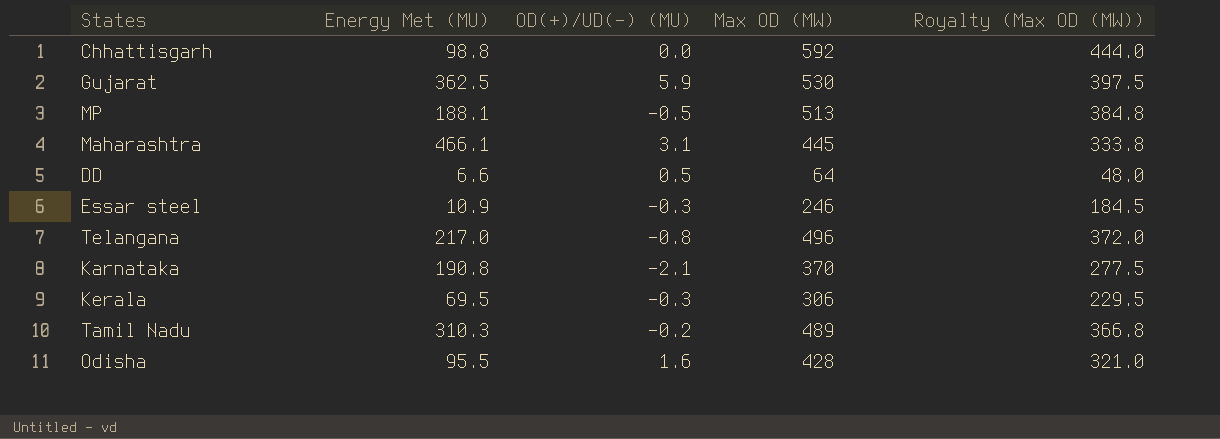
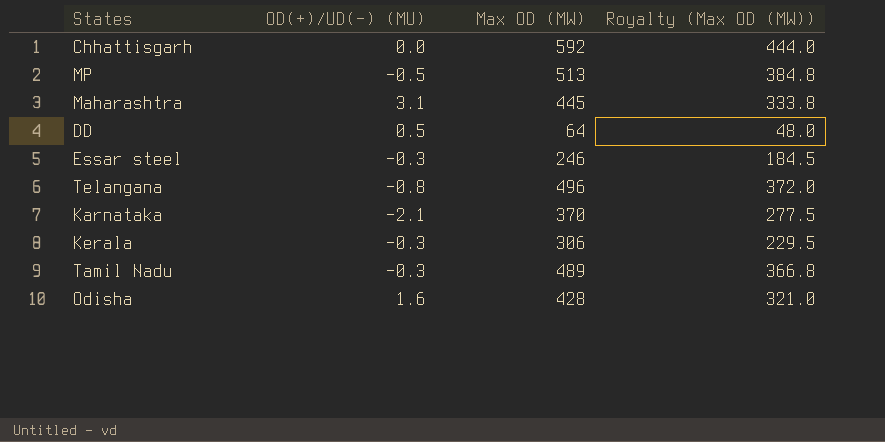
column Energy Met (MU) | position: 2 -> none
row Gujarat: 362.5 | 5.9 | 530 | 397.5 -> none
Tamil Nadu | OD(+)/UD(-) (MU): -0.2 -> -0.3

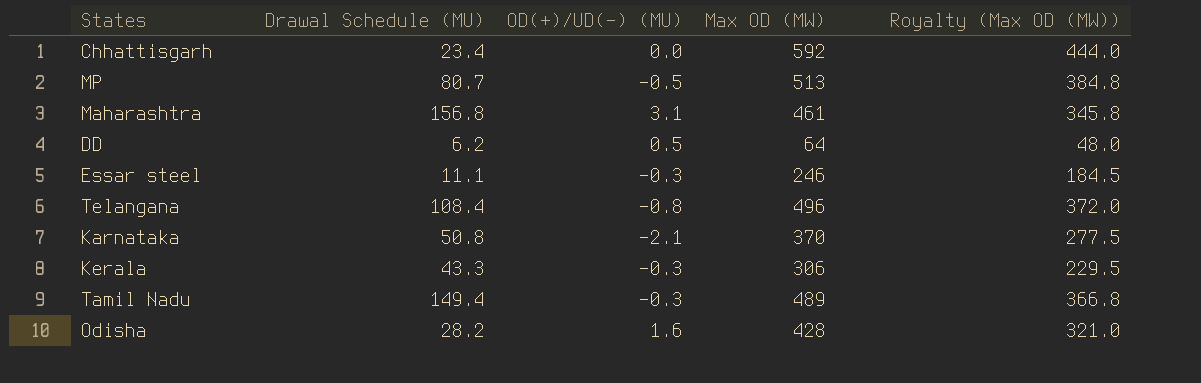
column Drawal Schedule (MU) | position: none -> 2
Maharashtra | Max OD (MW): 445 -> 461
Maharashtra | Royalty (Max OD (MW)): 333.8 -> 345.8

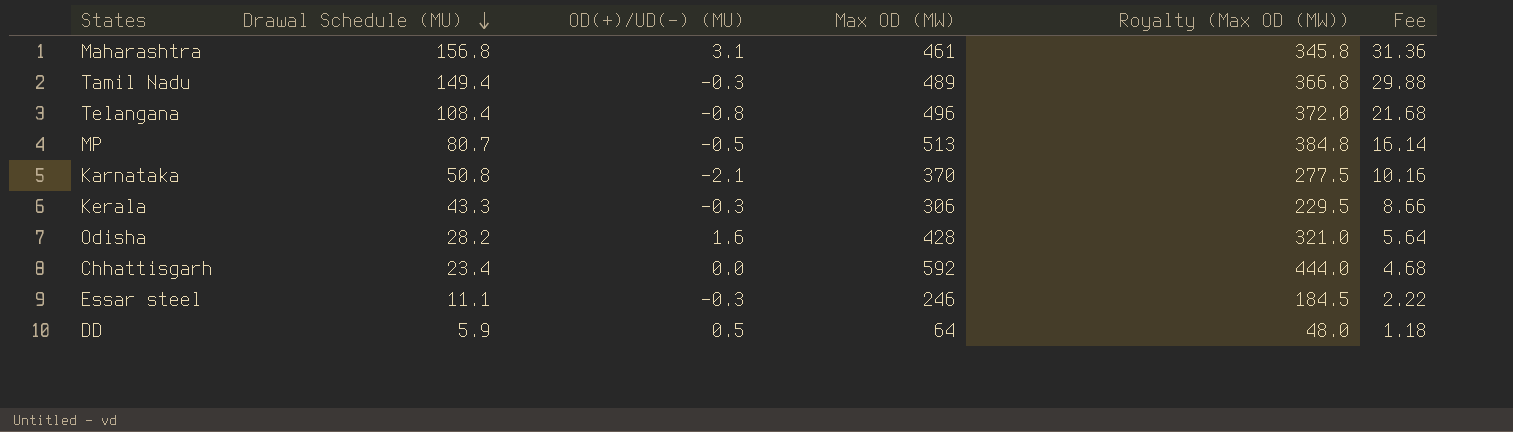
row order: none -> Drawal Schedule (MU) descending
column Fee | formula: none -> [Drawal Schedule (MU)] * 0.2
DD | Drawal Schedule (MU): 6.2 -> 5.9

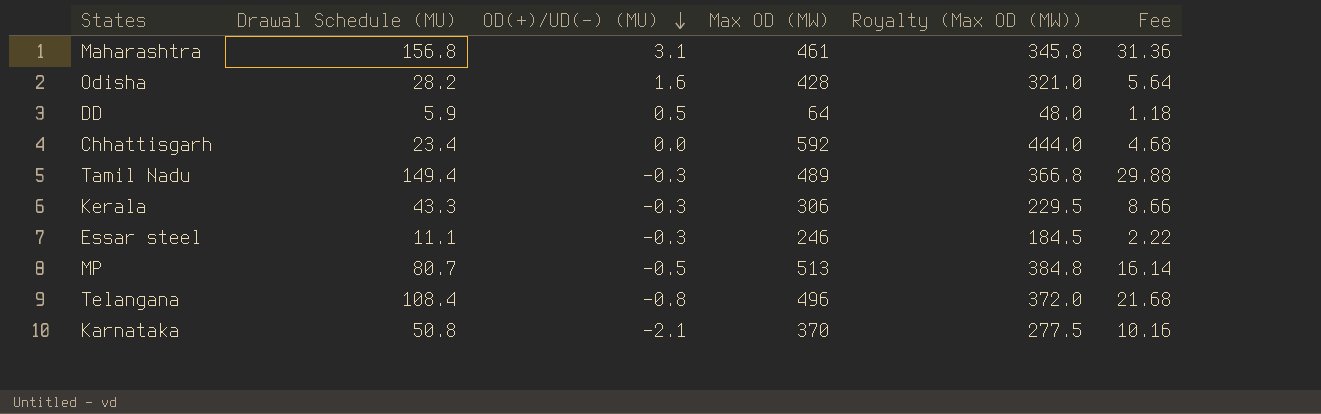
row order: Drawal Schedule (MU) descending -> OD(+)/UD(-) (MU) descending

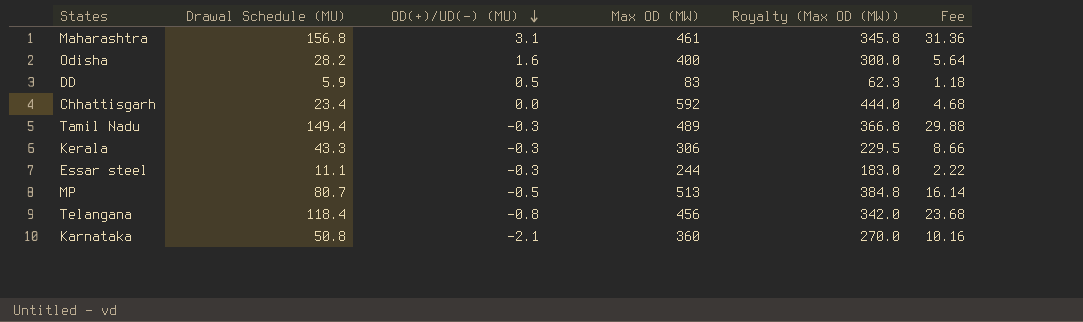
Odisha | Max OD (MW): 428 -> 400
Odisha | Royalty (Max OD (MW)): 321.0 -> 300.0
DD | Max OD (MW): 64 -> 83
DD | Royalty (Max OD (MW)): 48.0 -> 62.3
Essar steel | Max OD (MW): 246 -> 244
Essar steel | Royalty (Max OD (MW)): 184.5 -> 183.0
Telangana | Drawal Schedule (MU): 108.4 -> 118.4
Telangana | Max OD (MW): 496 -> 456
Telangana | Royalty (Max OD (MW)): 372.0 -> 342.0
Telangana | Fee: 21.68 -> 23.68
Karnataka | Max OD (MW): 370 -> 360
Karnataka | Royalty (Max OD (MW)): 277.5 -> 270.0

